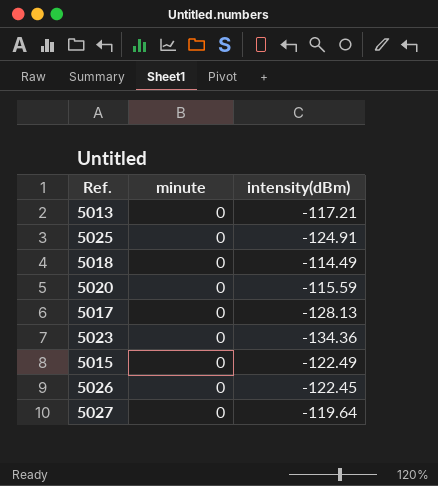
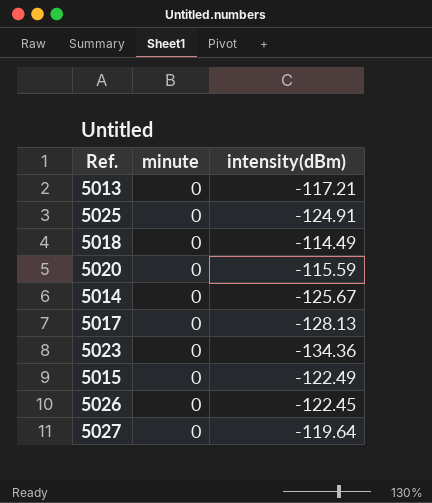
row 5014: none -> 0 | -125.67

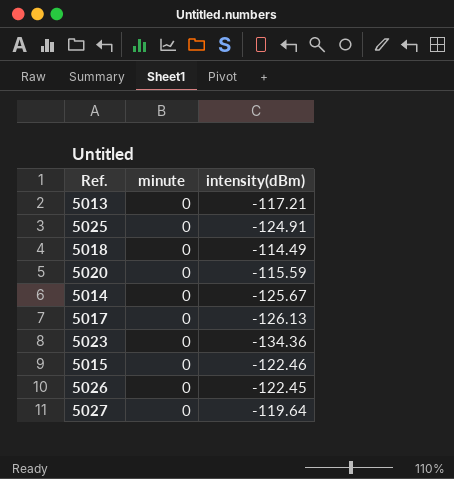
5017 | intensity(dBm): -128.13 -> -126.13
5015 | intensity(dBm): -122.49 -> -122.46

